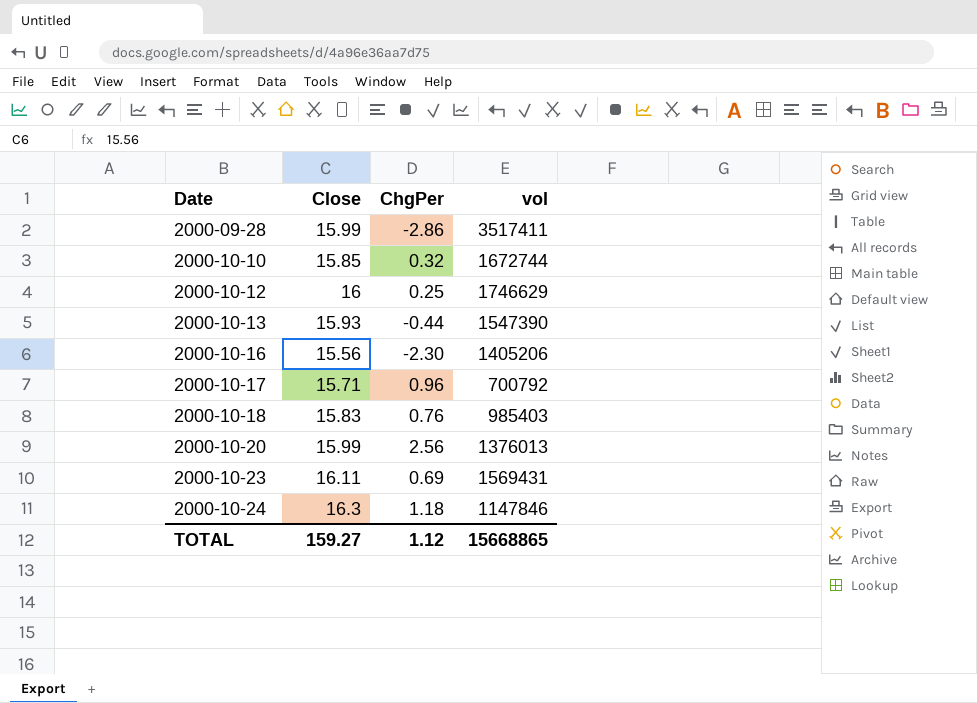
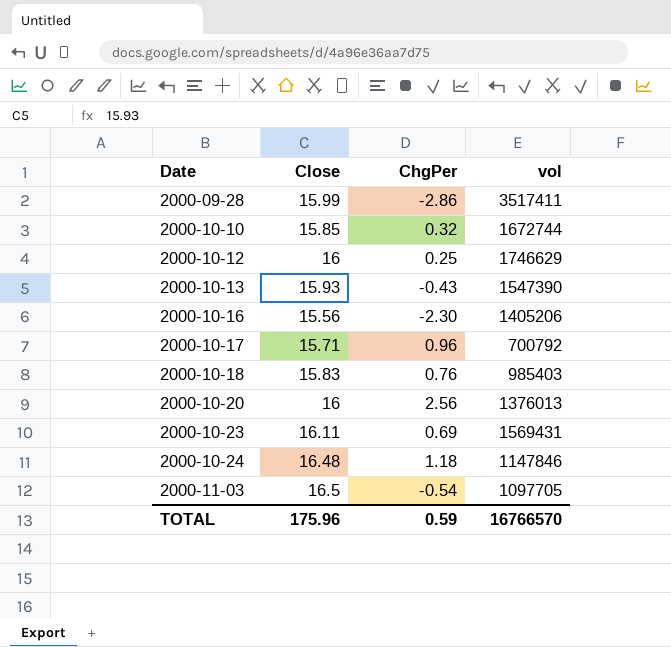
2000-10-13 | ChgPer: -0.44 -> -0.43
2000-10-20 | Close: 15.99 -> 16
2000-10-24 | Close: 16.3 -> 16.48
row 2000-11-03: none -> 16.5 | -0.54 | 1097705
TOTAL | Close: 159.27 -> 175.96
TOTAL | ChgPer: 1.12 -> 0.59
TOTAL | vol: 15668865 -> 16766570

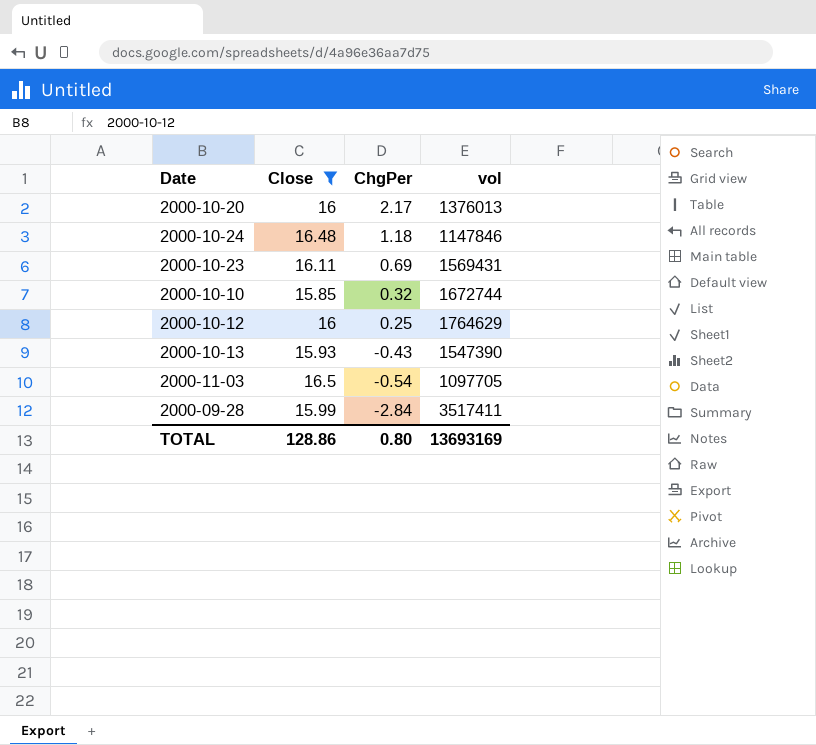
filter: none -> Close >= 15.85
row order: Date ascending -> ChgPer descending
2000-10-20 | ChgPer: 2.56 -> 2.17
2000-10-12 | vol: 1746629 -> 1764629
2000-09-28 | ChgPer: -2.86 -> -2.84
TOTAL | Close: 175.96 -> 128.86
TOTAL | ChgPer: 0.59 -> 0.80
TOTAL | vol: 16766570 -> 13693169

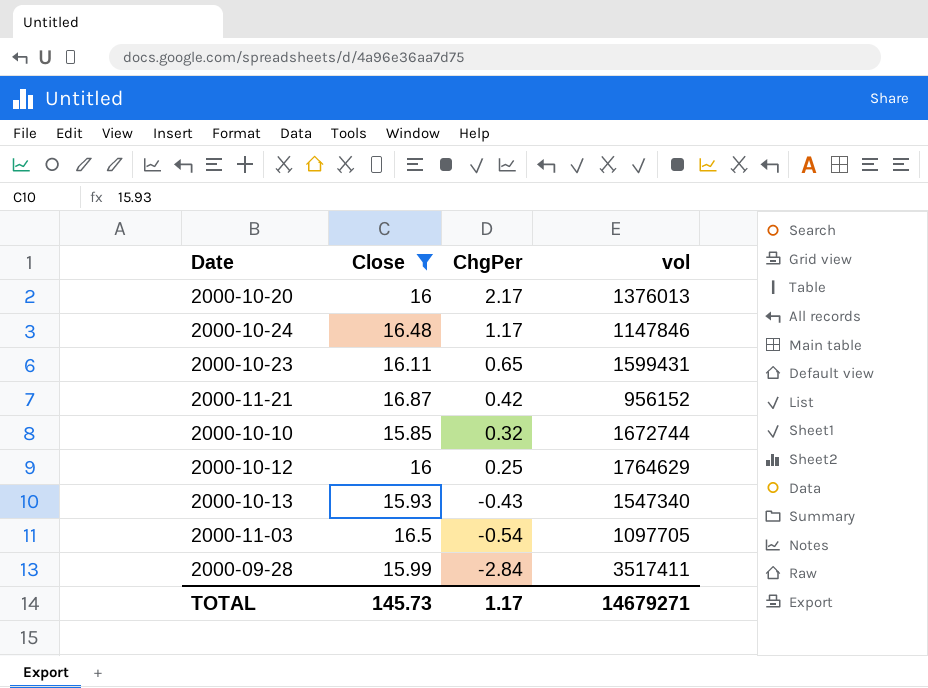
2000-10-24 | ChgPer: 1.18 -> 1.17
2000-10-23 | ChgPer: 0.69 -> 0.65
2000-10-23 | vol: 1569431 -> 1599431
row 2000-11-21: none -> 16.87 | 0.42 | 956152
2000-10-13 | vol: 1547390 -> 1547340
TOTAL | Close: 128.86 -> 145.73
TOTAL | ChgPer: 0.80 -> 1.17
TOTAL | vol: 13693169 -> 14679271

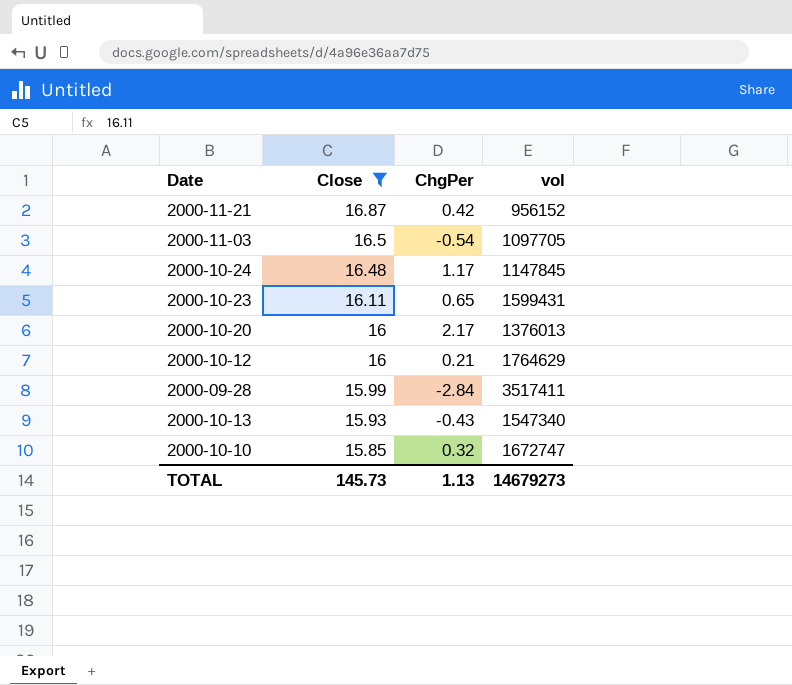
row order: ChgPer descending -> Close descending
2000-10-24 | vol: 1147846 -> 1147845
2000-10-12 | ChgPer: 0.25 -> 0.21
2000-10-10 | vol: 1672744 -> 1672747
TOTAL | ChgPer: 1.17 -> 1.13
TOTAL | vol: 14679271 -> 14679273

